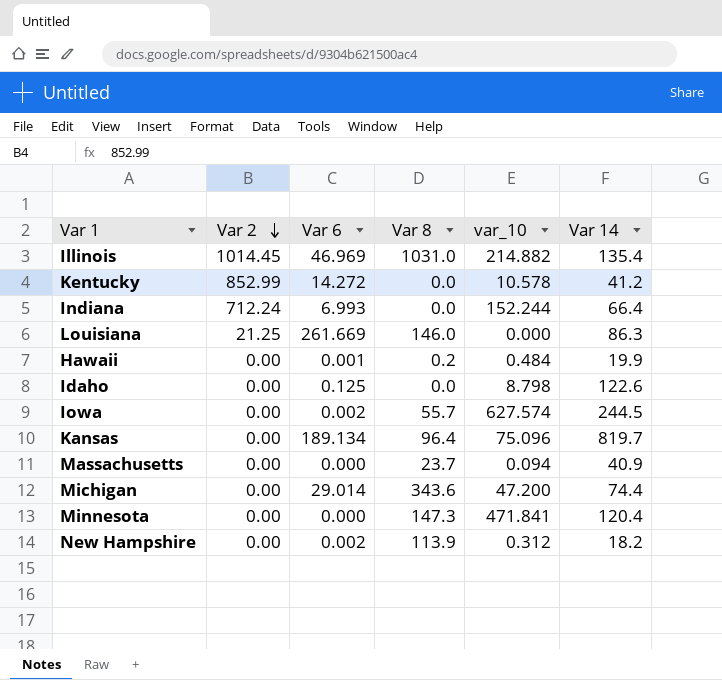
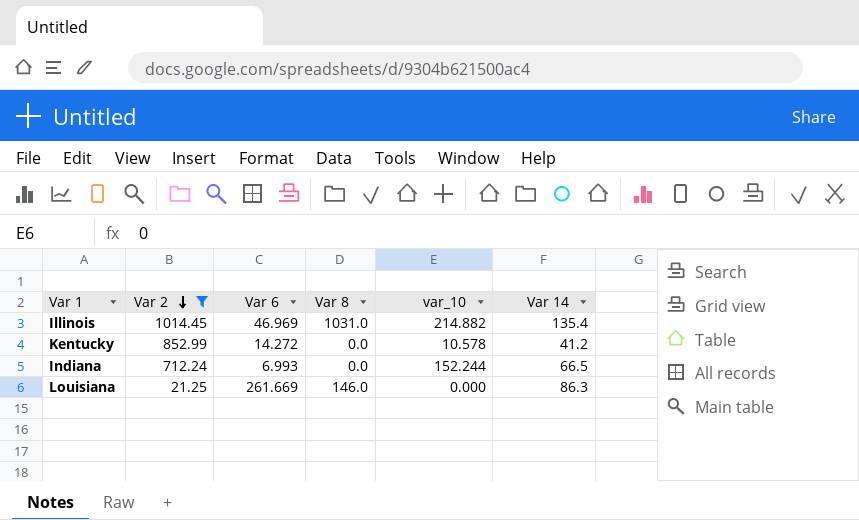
filter: none -> Var 2 != 0.00
Indiana | Var 14: 66.4 -> 66.5

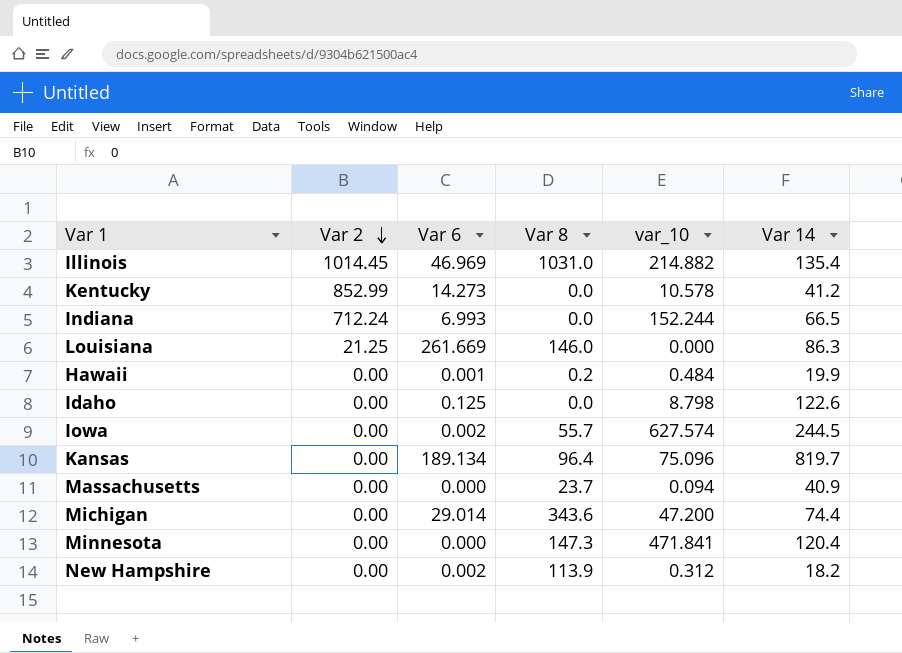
filter: Var 2 != 0.00 -> none
Kentucky | Var 6: 14.272 -> 14.273

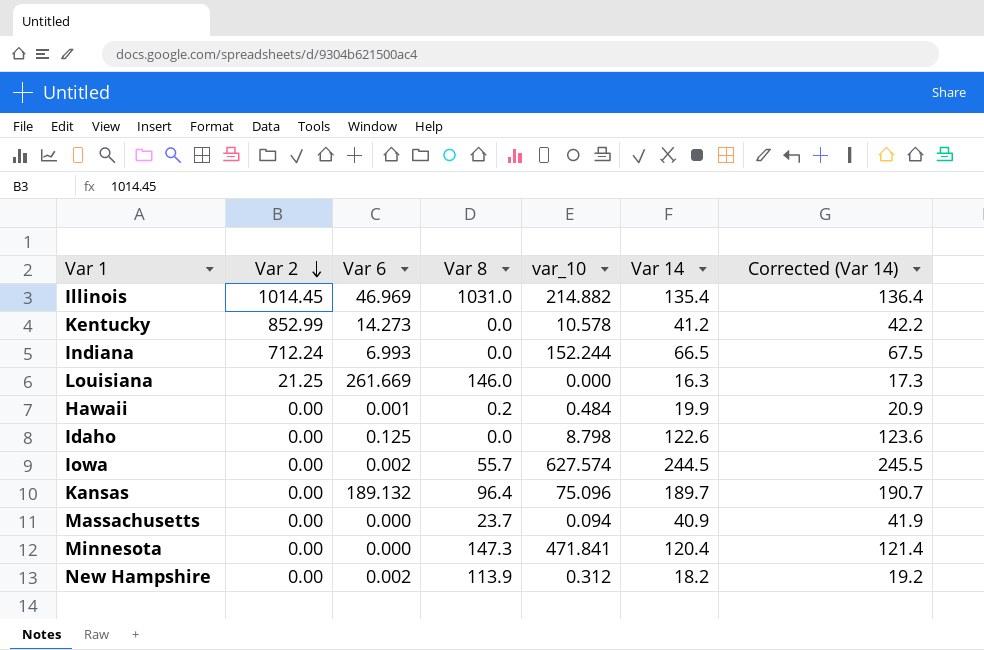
column Corrected (Var 14) | formula: none -> [Var 14] + 1
row Michigan: 0.00 | 29.014 | 343.6 | 47.200 | 74.4 -> none
Louisiana | Var 14: 86.3 -> 16.3
Kansas | Var 6: 189.134 -> 189.132
Kansas | Var 14: 819.7 -> 189.7

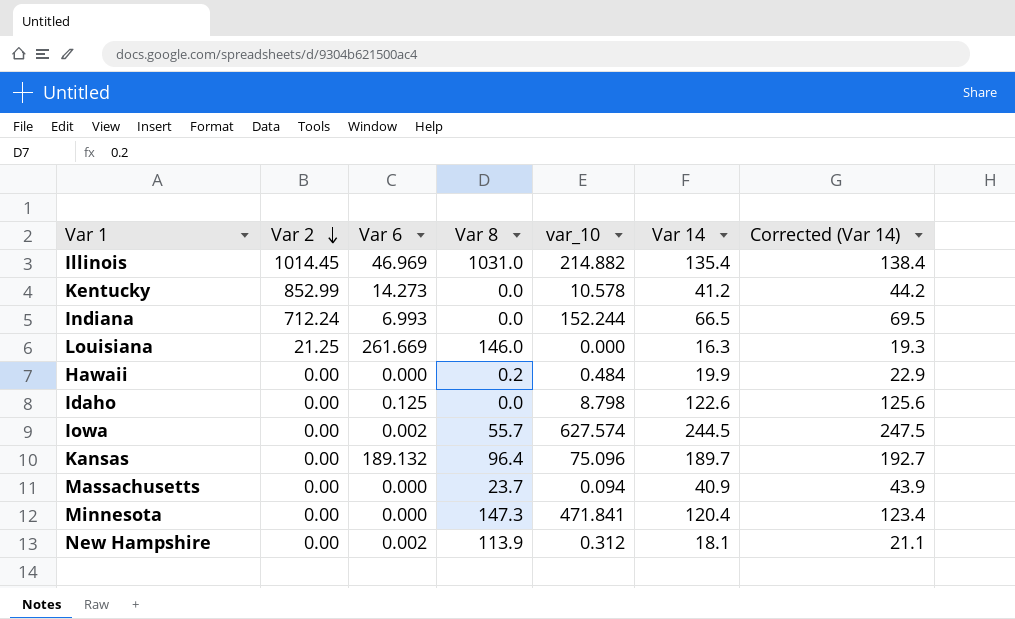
column Corrected (Var 14) | formula: [Var 14] + 1 -> [Var 14] + 3
Hawaii | Var 6: 0.001 -> 0.000
New Hampshire | Var 14: 18.2 -> 18.1

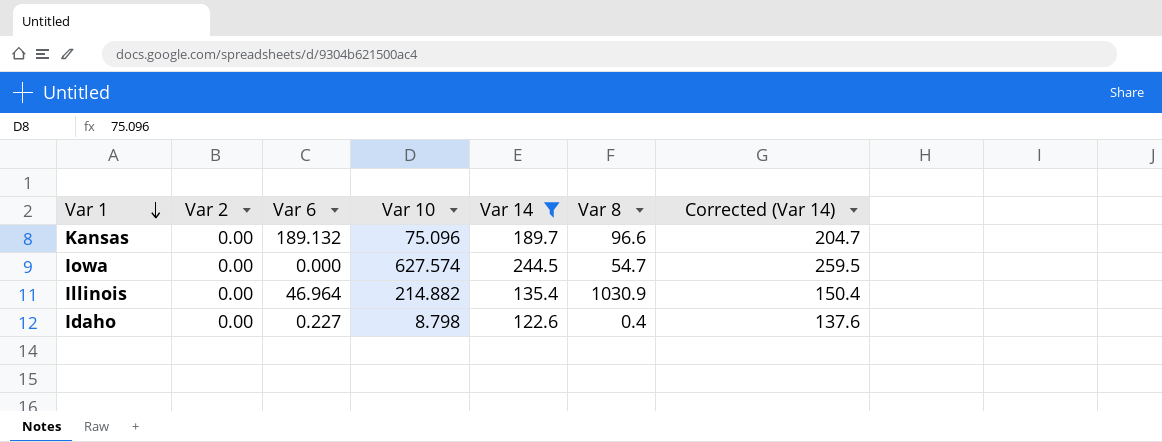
filter: none -> Var 14 >= 122.6
row order: Var 2 descending -> Var 1 descending
column name: var_10 -> Var 10
column Var 8 | position: 4 -> 6
column Corrected (Var 14) | formula: [Var 14] + 3 -> [Var 14] + 15
Kansas | Var 8: 96.4 -> 96.6
Iowa | Var 6: 0.002 -> 0.000
Iowa | Var 8: 55.7 -> 54.7
Illinois | Var 2: 1014.45 -> 0.00
Illinois | Var 6: 46.969 -> 46.964
Illinois | Var 8: 1031.0 -> 1030.9
Idaho | Var 6: 0.125 -> 0.227
Idaho | Var 8: 0.0 -> 0.4

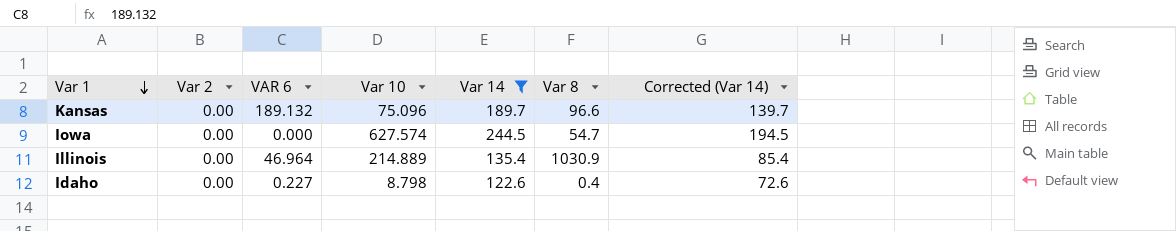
column name: Var 6 -> VAR 6
column Corrected (Var 14) | formula: [Var 14] + 15 -> [Var 14] - 50
Illinois | Var 10: 214.882 -> 214.889

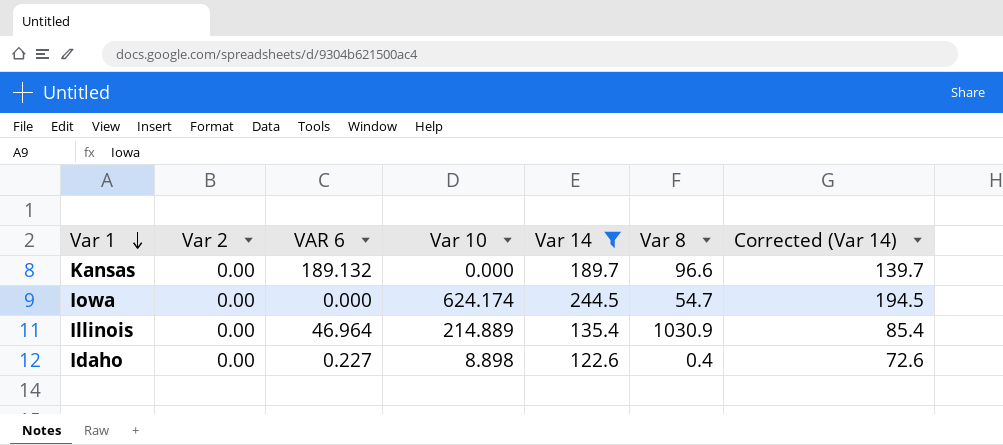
Kansas | Var 10: 75.096 -> 0.000
Iowa | Var 10: 627.574 -> 624.174
Idaho | Var 10: 8.798 -> 8.898

